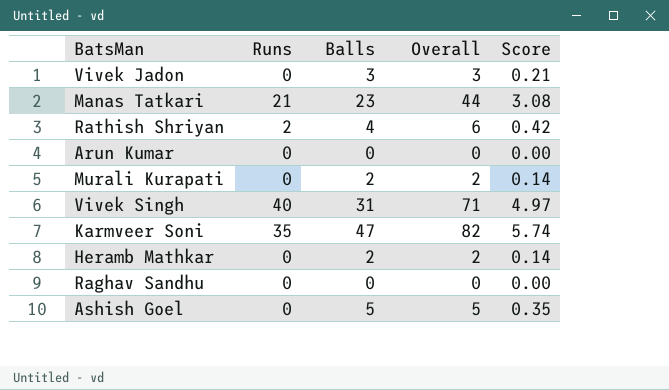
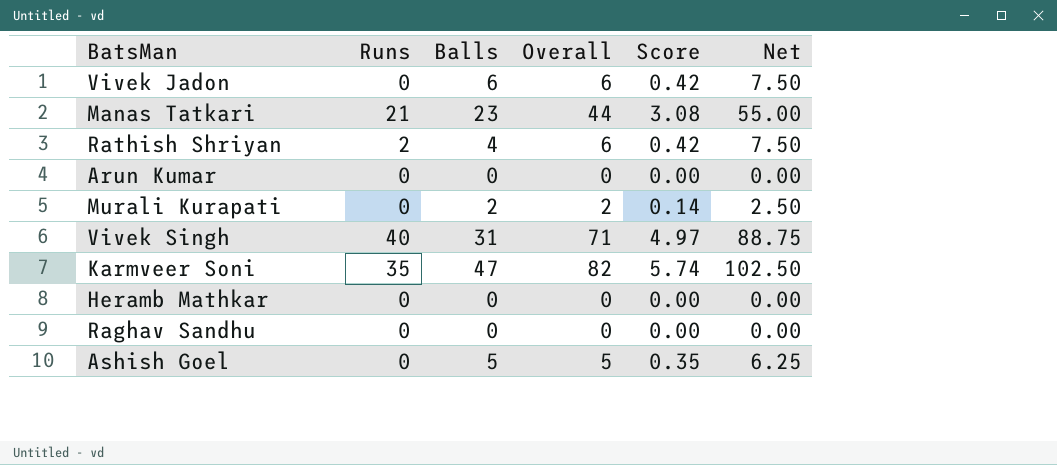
column Net | formula: none -> [Overall] * 1.25
Vivek Jadon | Balls: 3 -> 6
Vivek Jadon | Overall: 3 -> 6
Vivek Jadon | Score: 0.21 -> 0.42
Heramb Mathkar | Balls: 2 -> 0
Heramb Mathkar | Overall: 2 -> 0
Heramb Mathkar | Score: 0.14 -> 0.00

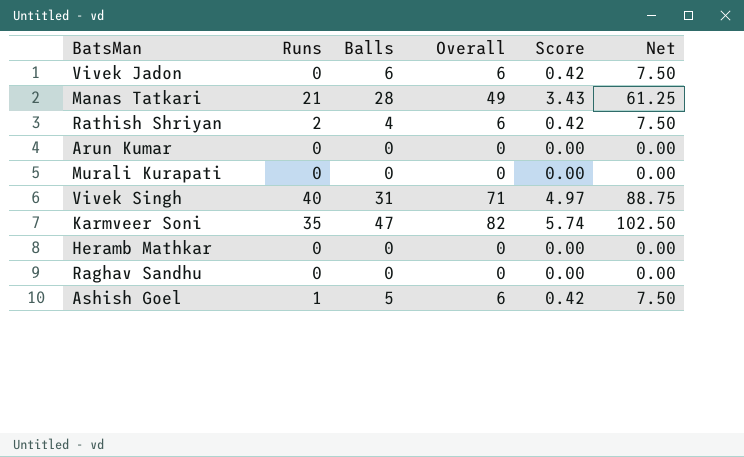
Manas Tatkari | Balls: 23 -> 28
Manas Tatkari | Overall: 44 -> 49
Manas Tatkari | Score: 3.08 -> 3.43
Manas Tatkari | Net: 55.00 -> 61.25
Murali Kurapati | Balls: 2 -> 0
Murali Kurapati | Overall: 2 -> 0
Murali Kurapati | Score: 0.14 -> 0.00
Murali Kurapati | Net: 2.50 -> 0.00
Ashish Goel | Runs: 0 -> 1
Ashish Goel | Overall: 5 -> 6
Ashish Goel | Score: 0.35 -> 0.42
Ashish Goel | Net: 6.25 -> 7.50

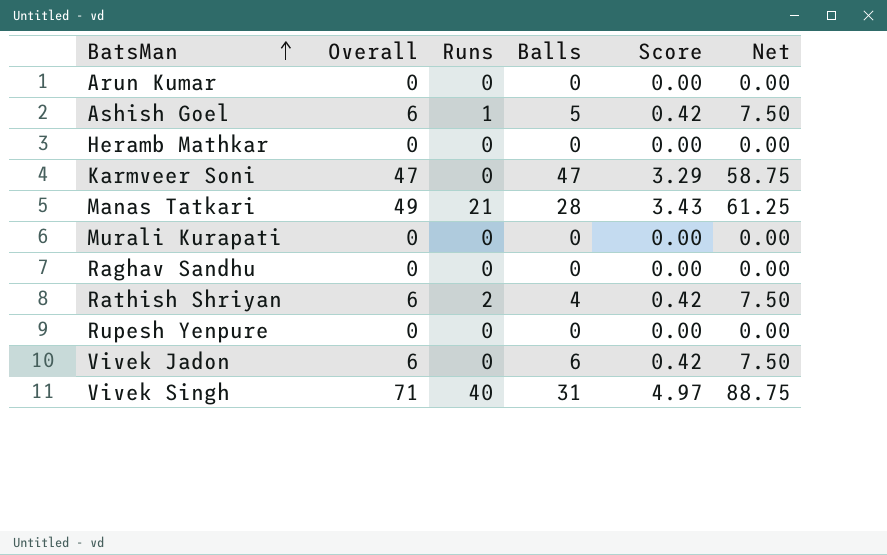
row order: none -> BatsMan ascending
column Overall | position: 4 -> 2
Karmveer Soni | Overall: 82 -> 47
Karmveer Soni | Runs: 35 -> 0
Karmveer Soni | Score: 5.74 -> 3.29
Karmveer Soni | Net: 102.50 -> 58.75
row Rupesh Yenpure: none -> 0 | 0 | 0 | 0.00 | 0.00

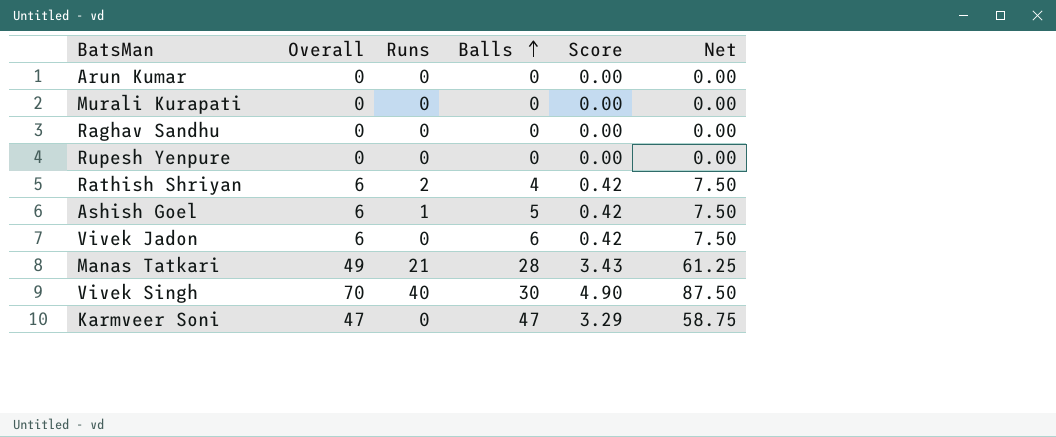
row order: BatsMan ascending -> Balls ascending
row Heramb Mathkar: 0 | 0 | 0 | 0.00 | 0.00 -> none
Vivek Singh | Overall: 71 -> 70
Vivek Singh | Balls: 31 -> 30
Vivek Singh | Score: 4.97 -> 4.90
Vivek Singh | Net: 88.75 -> 87.50

